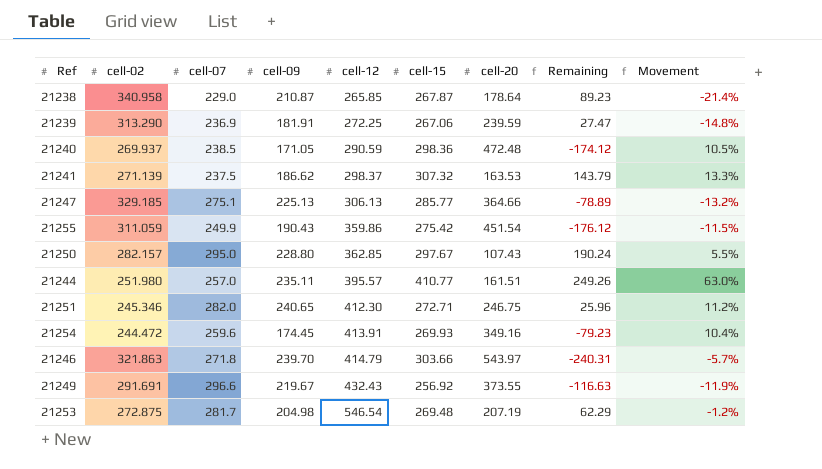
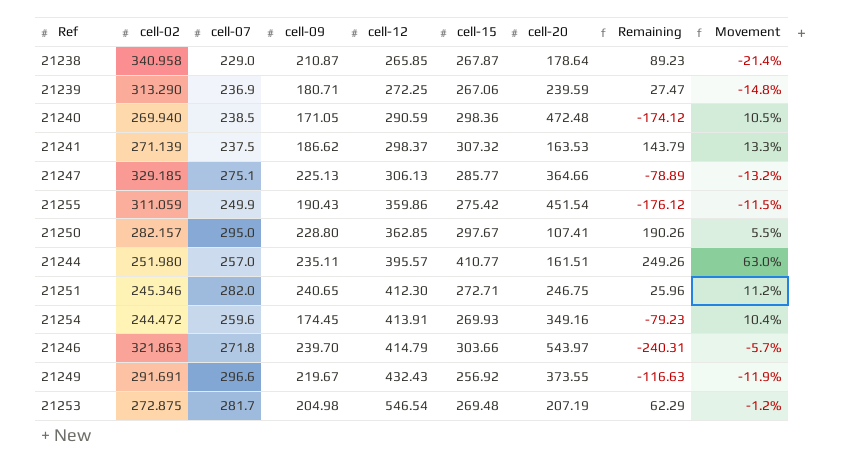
21239 | cell-09: 181.91 -> 180.71
21240 | cell-02: 269.937 -> 269.940
21250 | cell-20: 107.43 -> 107.41
21250 | Remaining: 190.24 -> 190.26

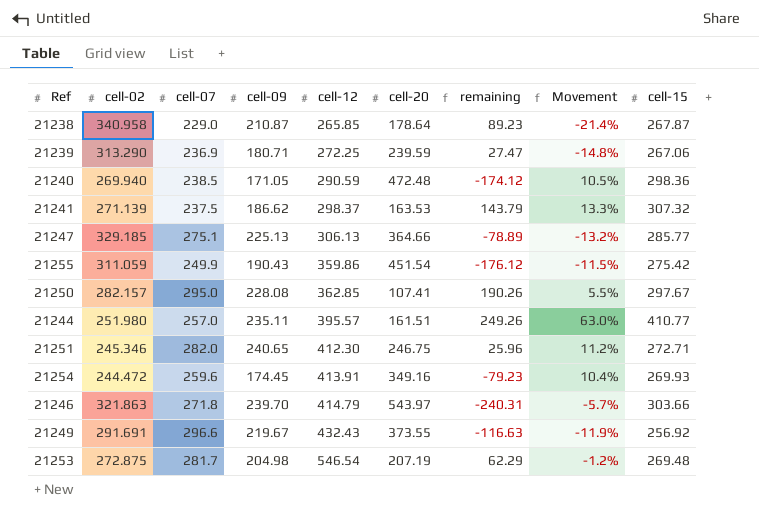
column name: Remaining -> remaining
column cell-15 | position: 6 -> 9
21250 | cell-09: 228.80 -> 228.08

